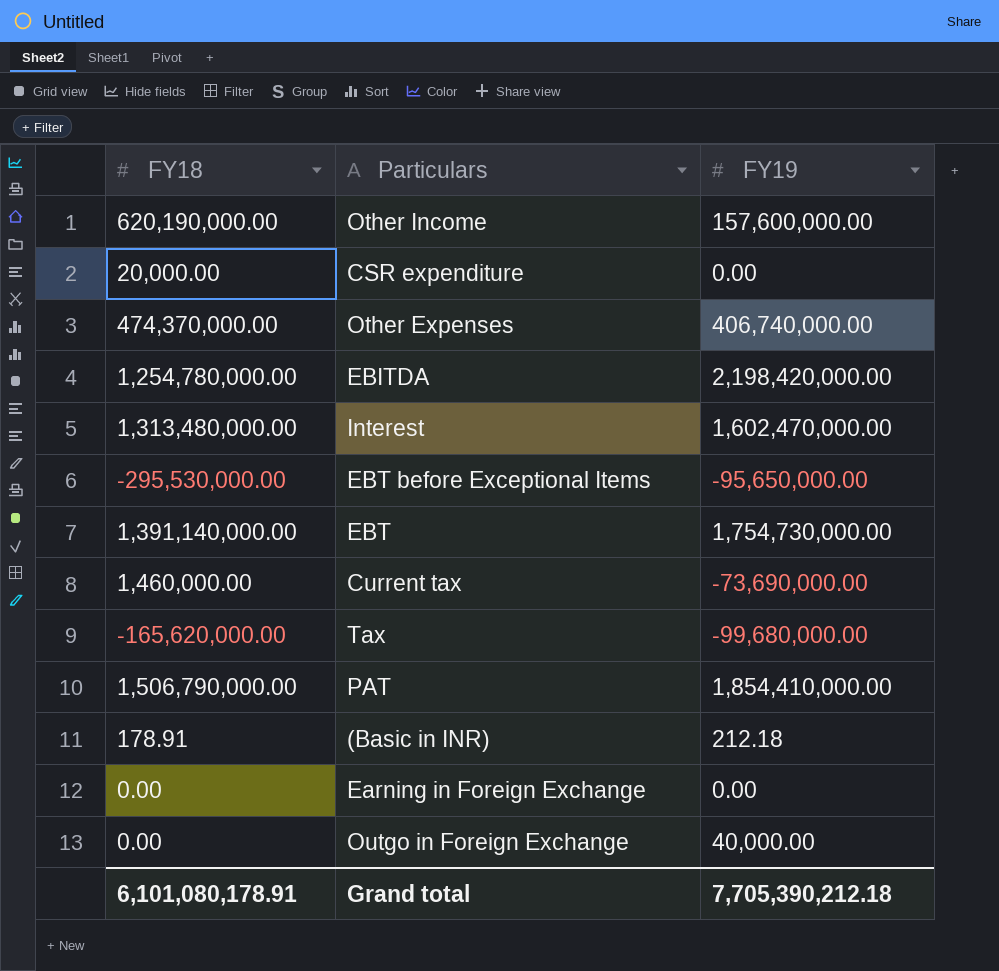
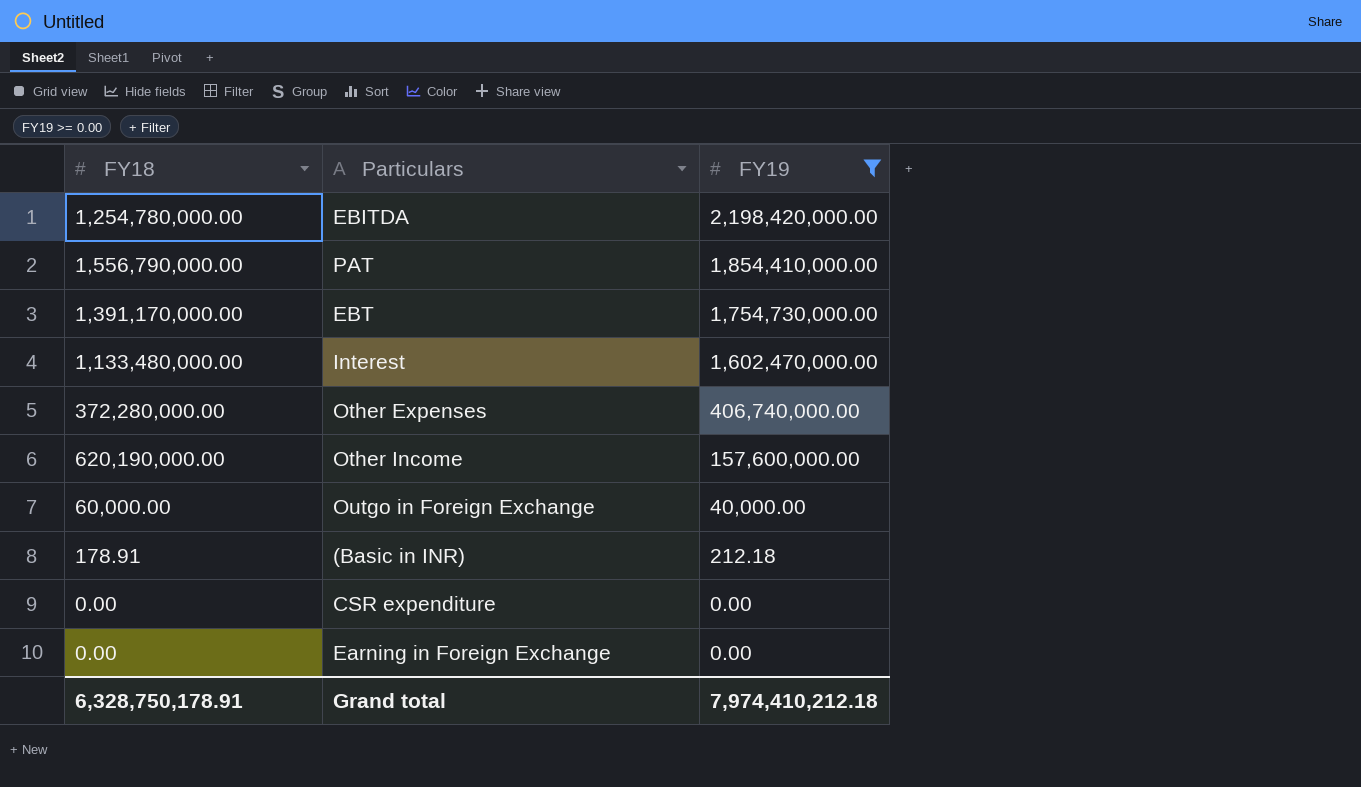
filter: none -> FY19 >= 0.00
row order: none -> FY19 descending
PAT | FY18: 1,506,790,000.00 -> 1,556,790,000.00
EBT | FY18: 1,391,140,000.00 -> 1,391,170,000.00
Interest | FY18: 1,313,480,000.00 -> 1,133,480,000.00
Other Expenses | FY18: 474,370,000.00 -> 372,280,000.00
Outgo in Foreign Exchange | FY18: 0.00 -> 60,000.00
CSR expenditure | FY18: 20,000.00 -> 0.00
Grand total | FY18: 6,101,080,178.91 -> 6,328,750,178.91
Grand total | FY19: 7,705,390,212.18 -> 7,974,410,212.18

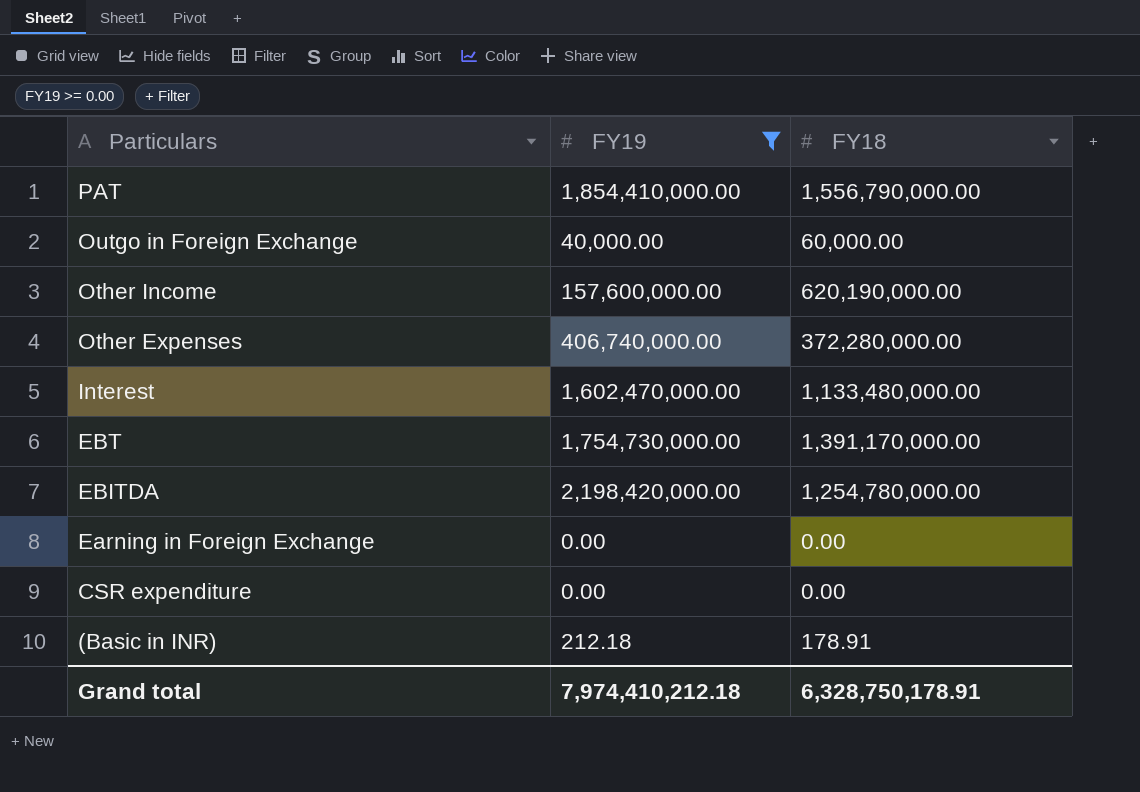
row order: FY19 descending -> Particulars descending
column FY18 | position: 1 -> 3

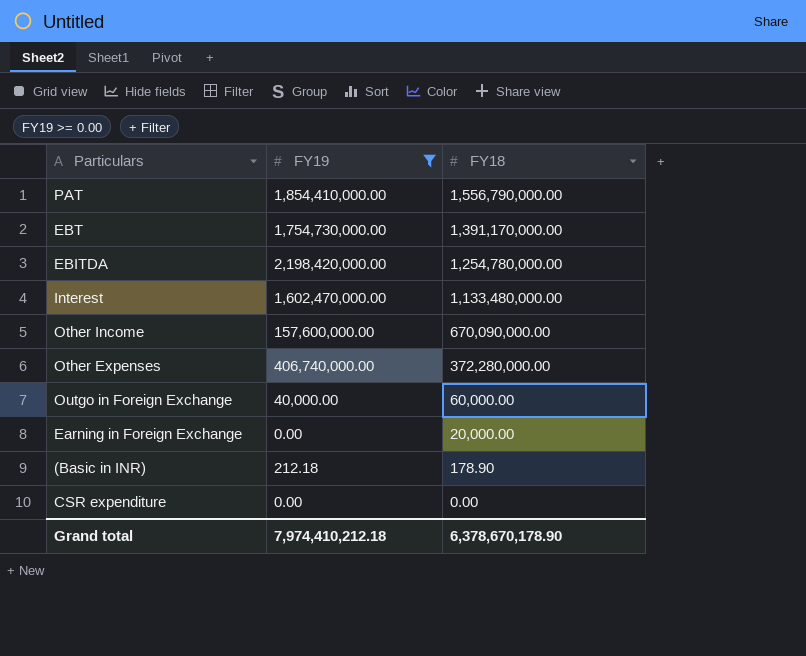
row order: Particulars descending -> FY18 descending
Other Income | FY18: 620,190,000.00 -> 670,090,000.00
Earning in Foreign Exchange | FY18: 0.00 -> 20,000.00
(Basic in INR) | FY18: 178.91 -> 178.90
Grand total | FY18: 6,328,750,178.91 -> 6,378,670,178.90

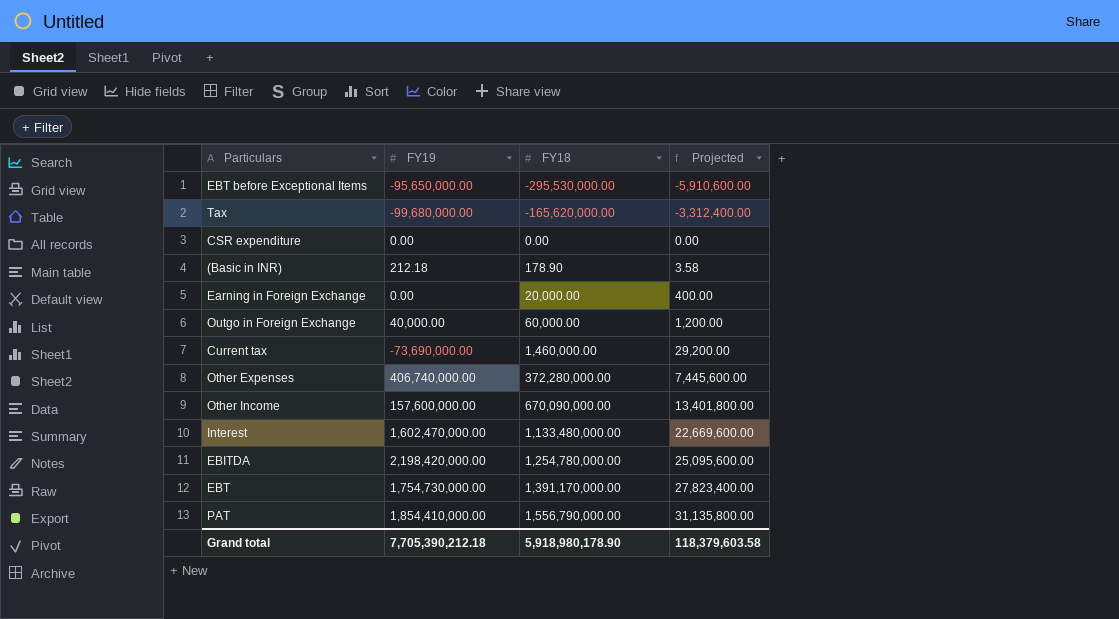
filter: FY19 >= 0.00 -> none
row order: FY18 descending -> FY18 ascending
column Projected | formula: none -> [FY18] * 0.02
Grand total | FY19: 7,974,410,212.18 -> 7,705,390,212.18
Grand total | FY18: 6,378,670,178.90 -> 5,918,980,178.90

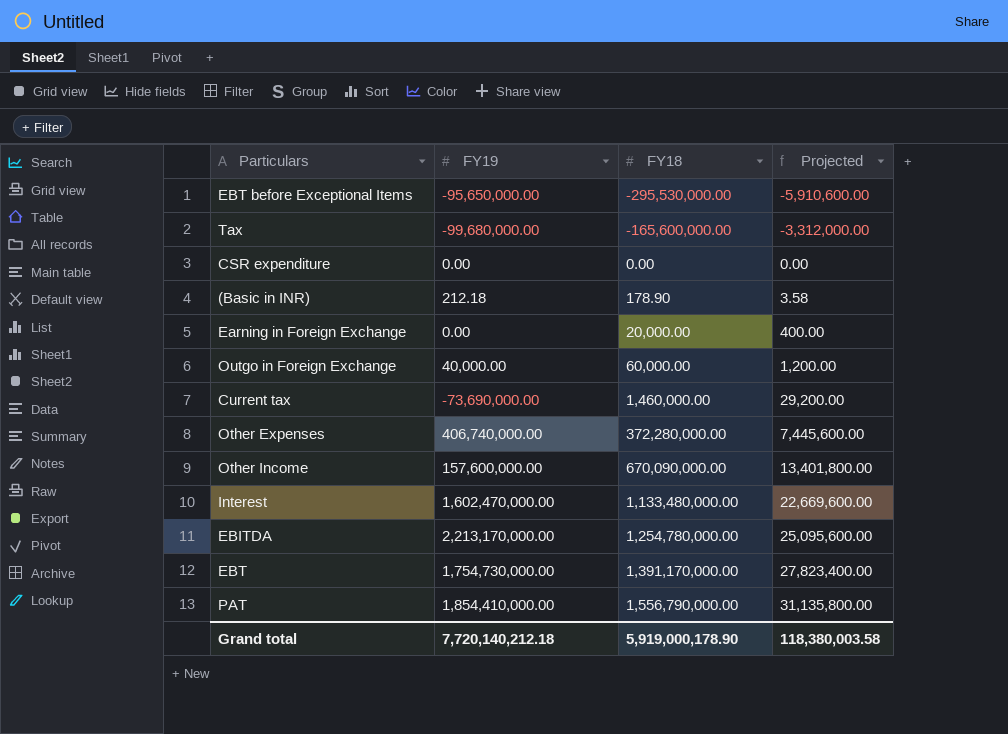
Tax | FY18: -165,620,000.00 -> -165,600,000.00
Tax | Projected: -3,312,400.00 -> -3,312,000.00
EBITDA | FY19: 2,198,420,000.00 -> 2,213,170,000.00
Grand total | FY19: 7,705,390,212.18 -> 7,720,140,212.18
Grand total | FY18: 5,918,980,178.90 -> 5,919,000,178.90
Grand total | Projected: 118,379,603.58 -> 118,380,003.58

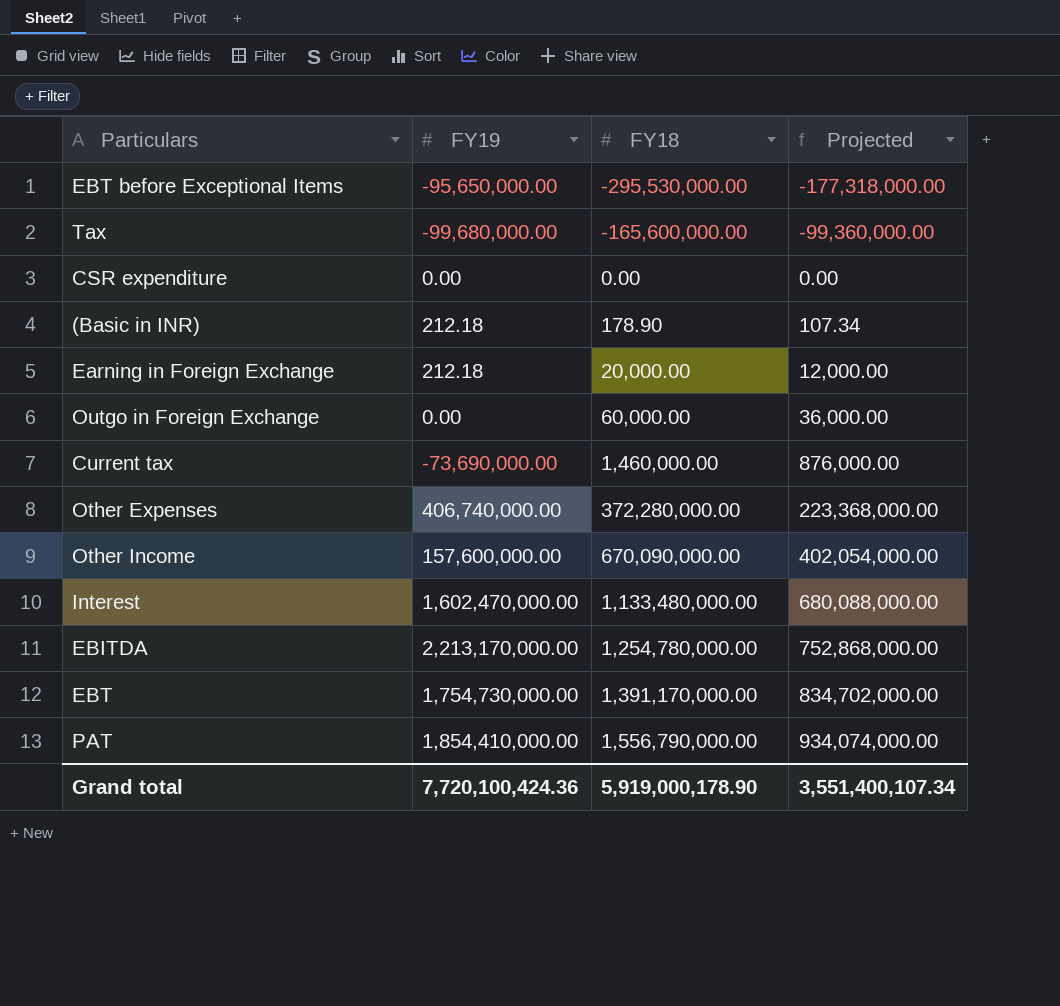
column Projected | formula: [FY18] * 0.02 -> [FY18] * 0.6
Earning in Foreign Exchange | FY19: 0.00 -> 212.18
Outgo in Foreign Exchange | FY19: 40,000.00 -> 0.00
Grand total | FY19: 7,720,140,212.18 -> 7,720,100,424.36
Grand total | Projected: 118,380,003.58 -> 3,551,400,107.34

